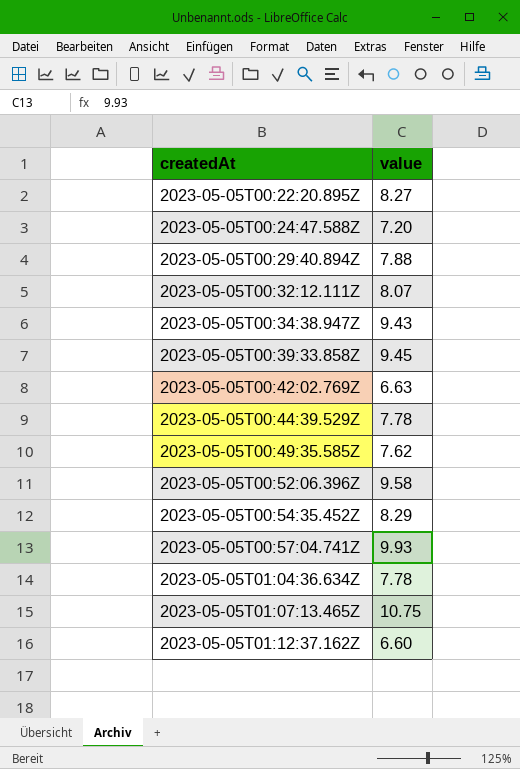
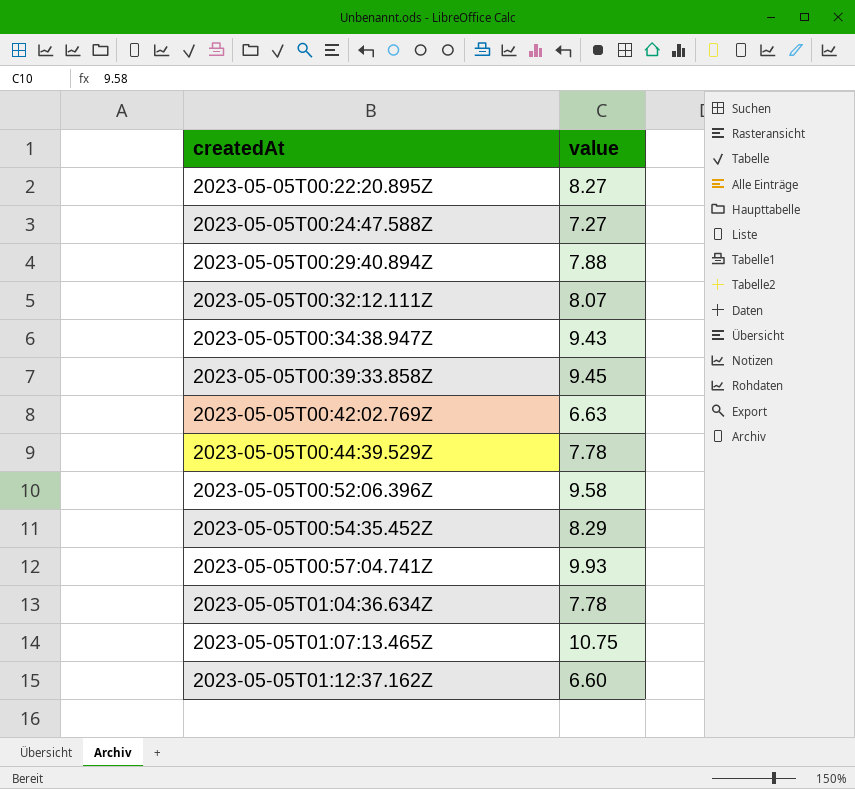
row 2023-05-05T00:49:35.585Z: 7.62 -> none
2023-05-05T00:24:47.588Z | value: 7.20 -> 7.27

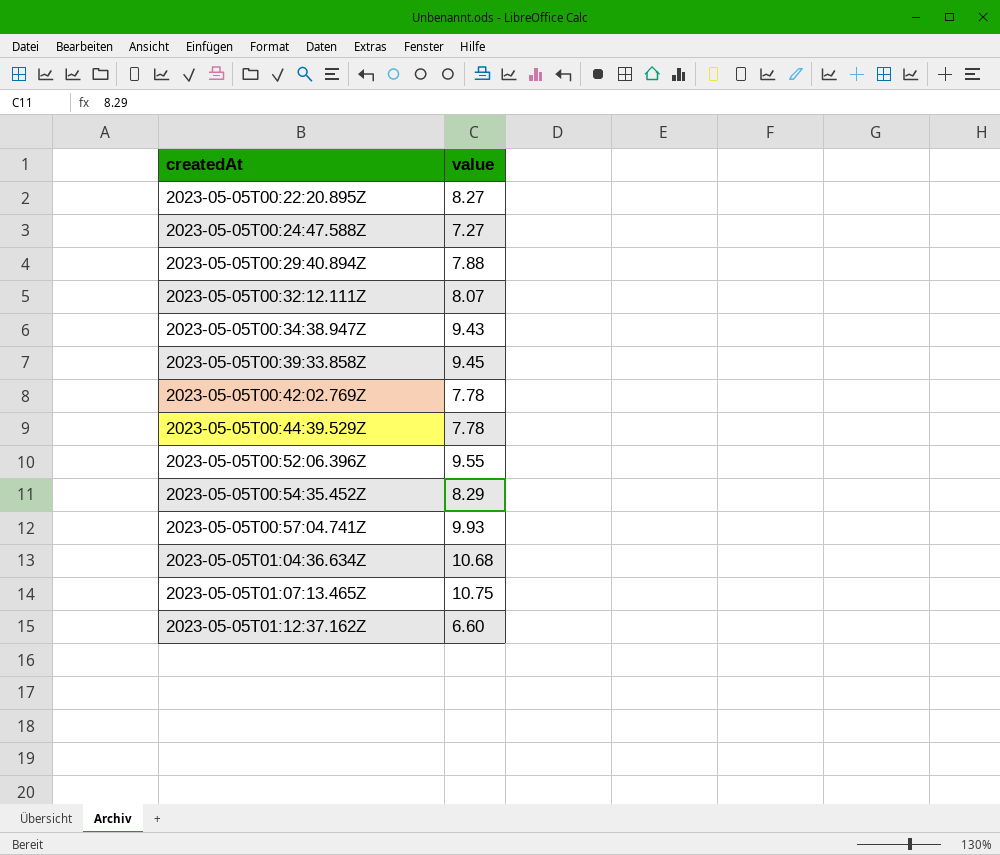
2023-05-05T00:42:02.769Z | value: 6.63 -> 7.78
2023-05-05T00:52:06.396Z | value: 9.58 -> 9.55
2023-05-05T01:04:36.634Z | value: 7.78 -> 10.68

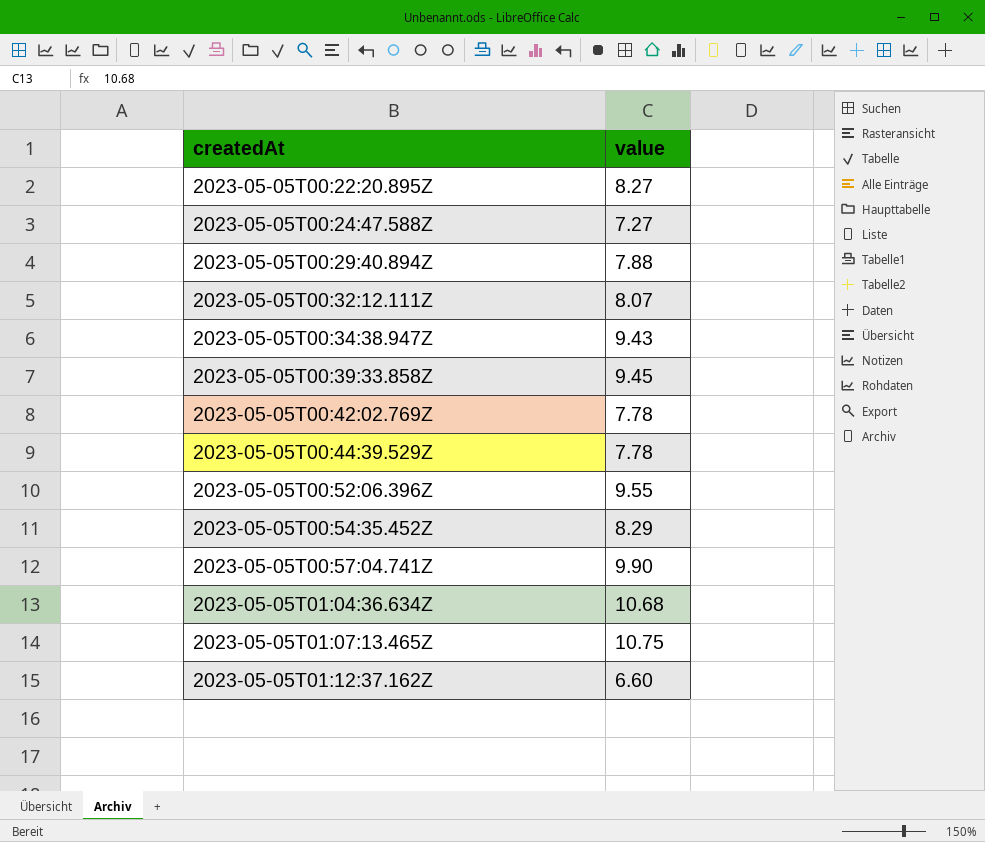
2023-05-05T00:57:04.741Z | value: 9.93 -> 9.90

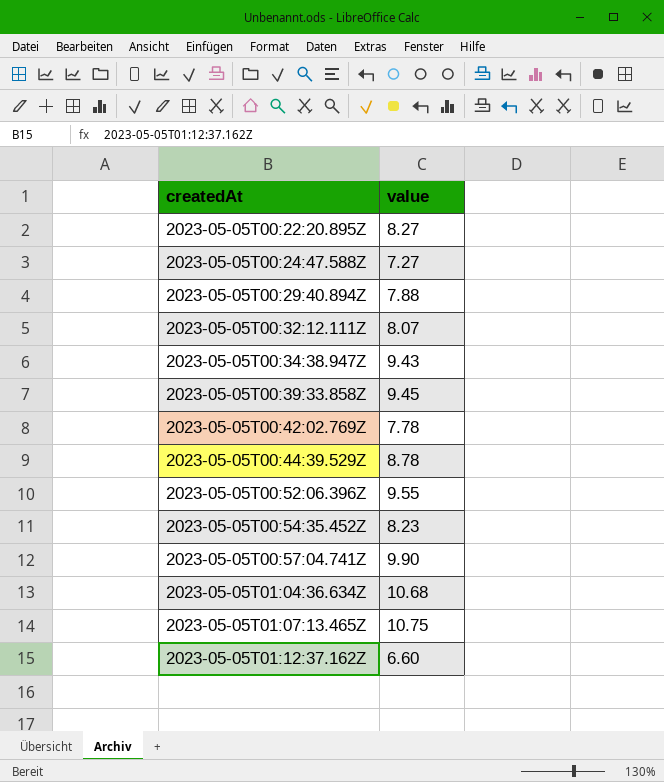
2023-05-05T00:44:39.529Z | value: 7.78 -> 8.78
2023-05-05T00:54:35.452Z | value: 8.29 -> 8.23

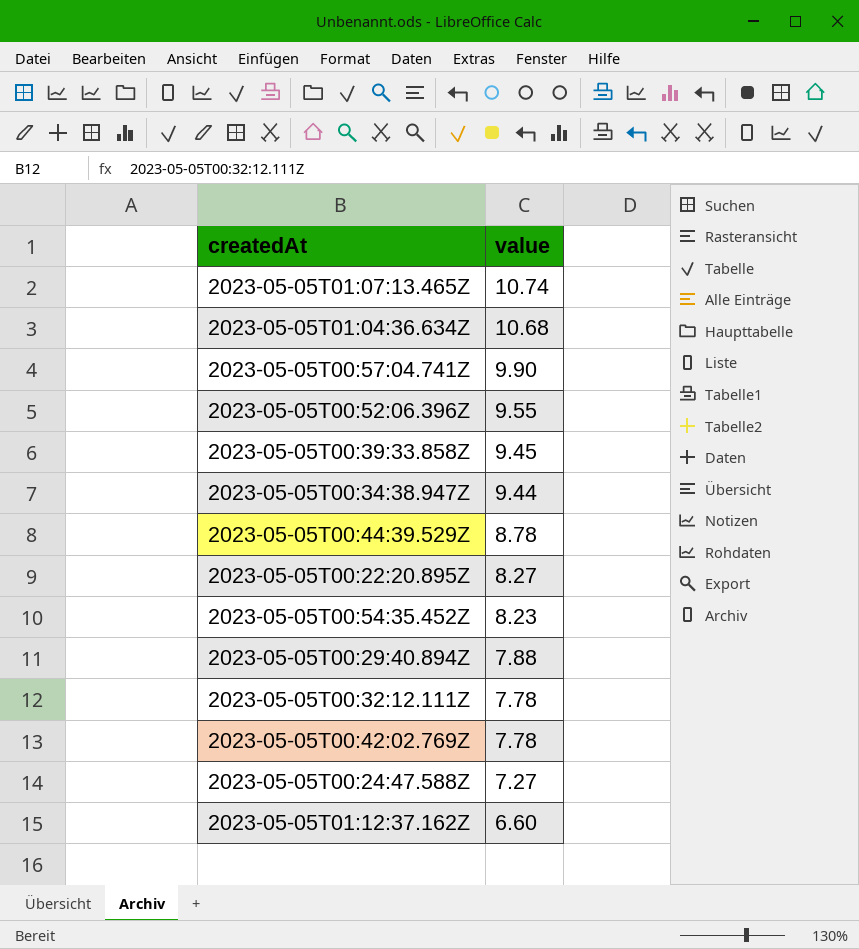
row order: createdAt ascending -> value descending
2023-05-05T01:07:13.465Z | value: 10.75 -> 10.74
2023-05-05T00:34:38.947Z | value: 9.43 -> 9.44
2023-05-05T00:32:12.111Z | value: 8.07 -> 7.78

